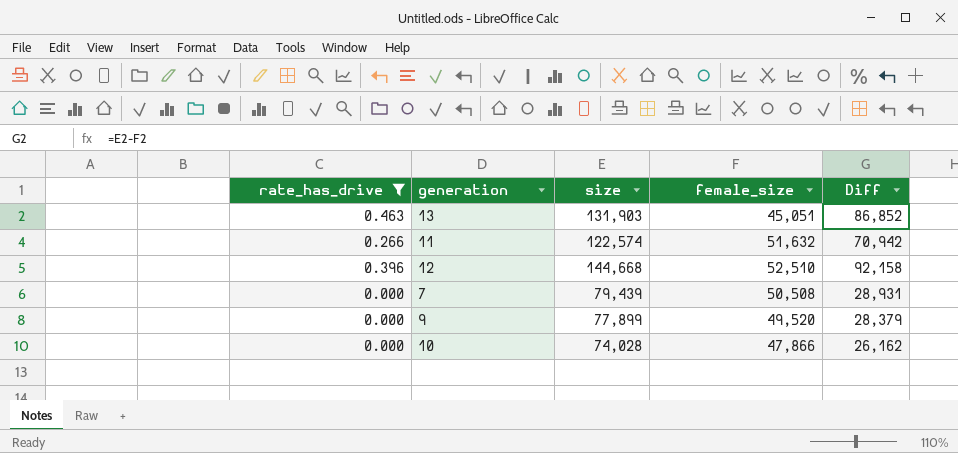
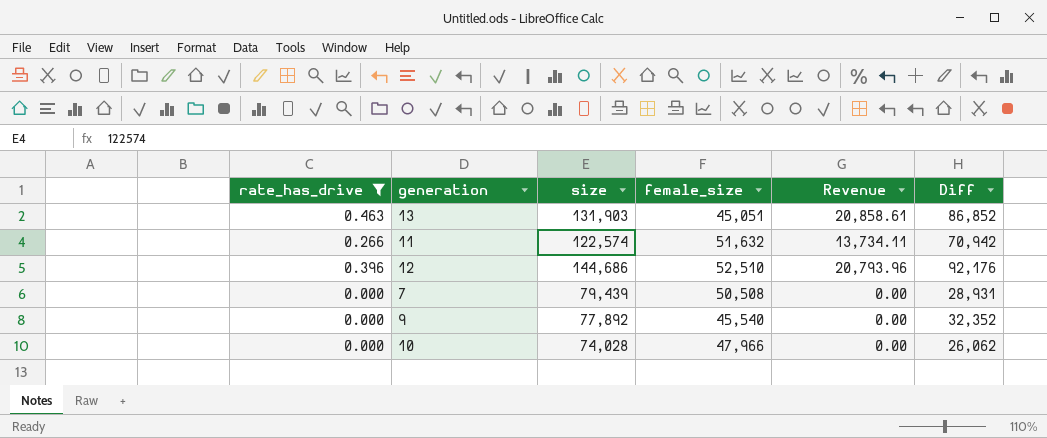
column Revenue | formula: none -> [rate_has_drive] * [female_size]
12 | size: 144,668 -> 144,686
12 | Diff: 92,158 -> 92,176
9 | size: 77,899 -> 77,892
9 | female_size: 49,520 -> 45,540
9 | Diff: 28,379 -> 32,352
10 | female_size: 47,866 -> 47,966
10 | Diff: 26,162 -> 26,062

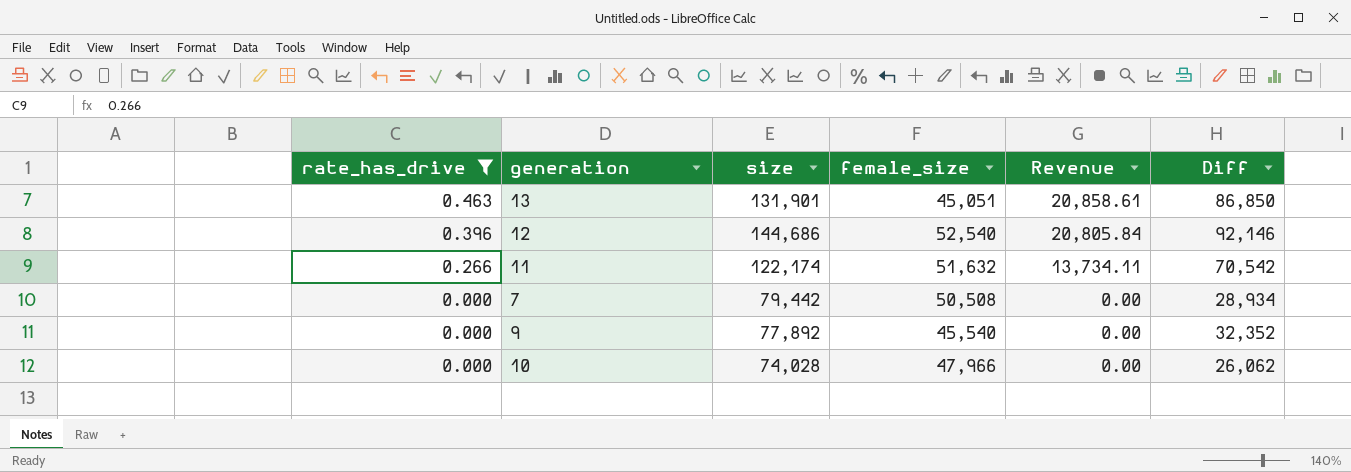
row order: none -> rate_has_drive descending
13 | size: 131,903 -> 131,901
13 | Diff: 86,852 -> 86,850
12 | female_size: 52,510 -> 52,540
12 | Revenue: 20,793.96 -> 20,805.84
12 | Diff: 92,176 -> 92,146
11 | size: 122,574 -> 122,174
11 | Diff: 70,942 -> 70,542
7 | size: 79,439 -> 79,442
7 | Diff: 28,931 -> 28,934

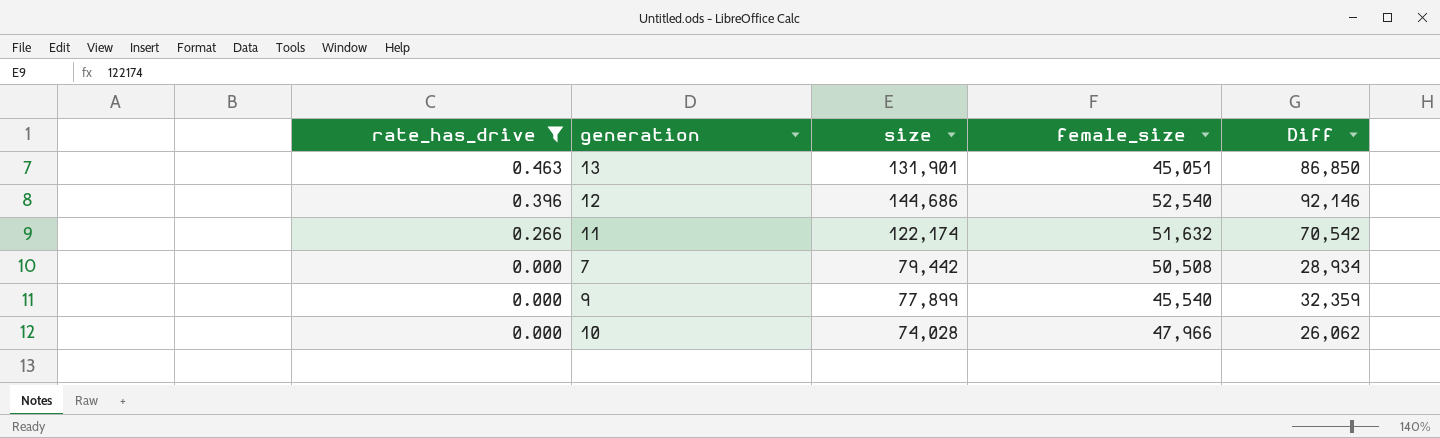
column Revenue | formula: [rate_has_drive] * [female_size] -> none
9 | size: 77,892 -> 77,899
9 | Diff: 32,352 -> 32,359

